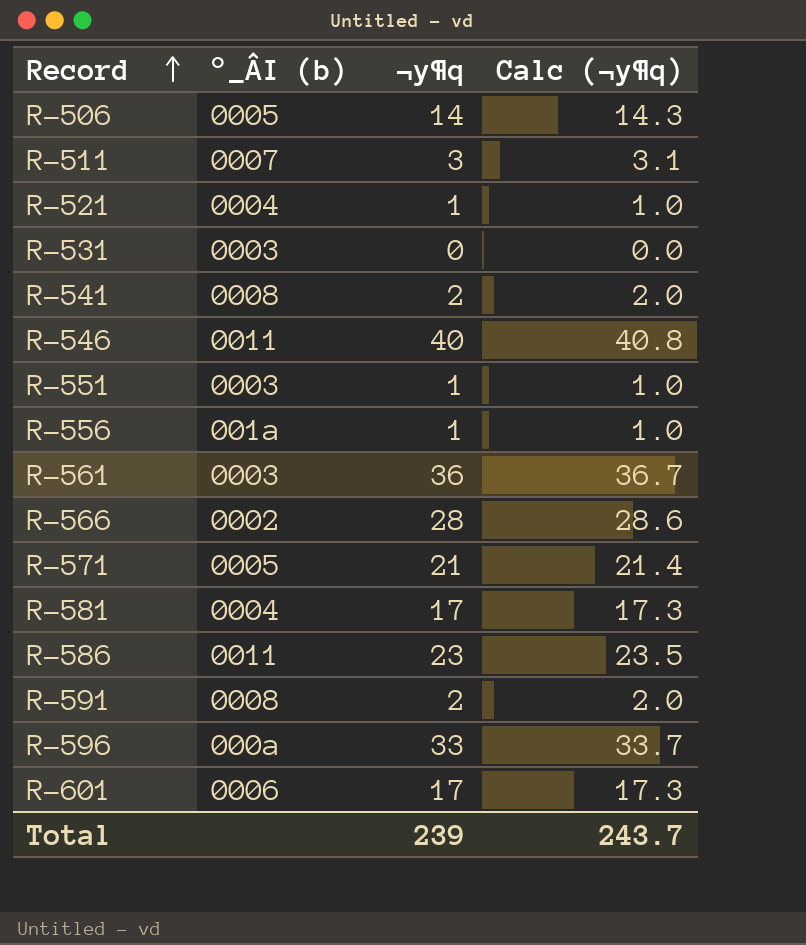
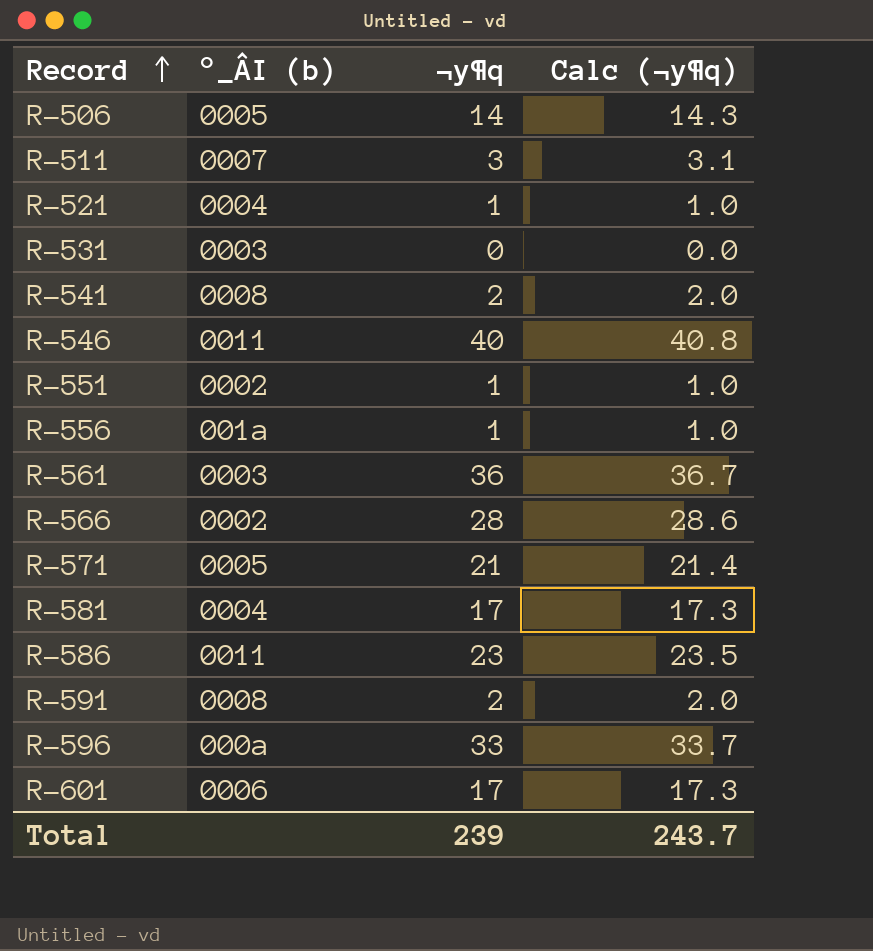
R-551 | °_ÂI (b): 0003 -> 0002

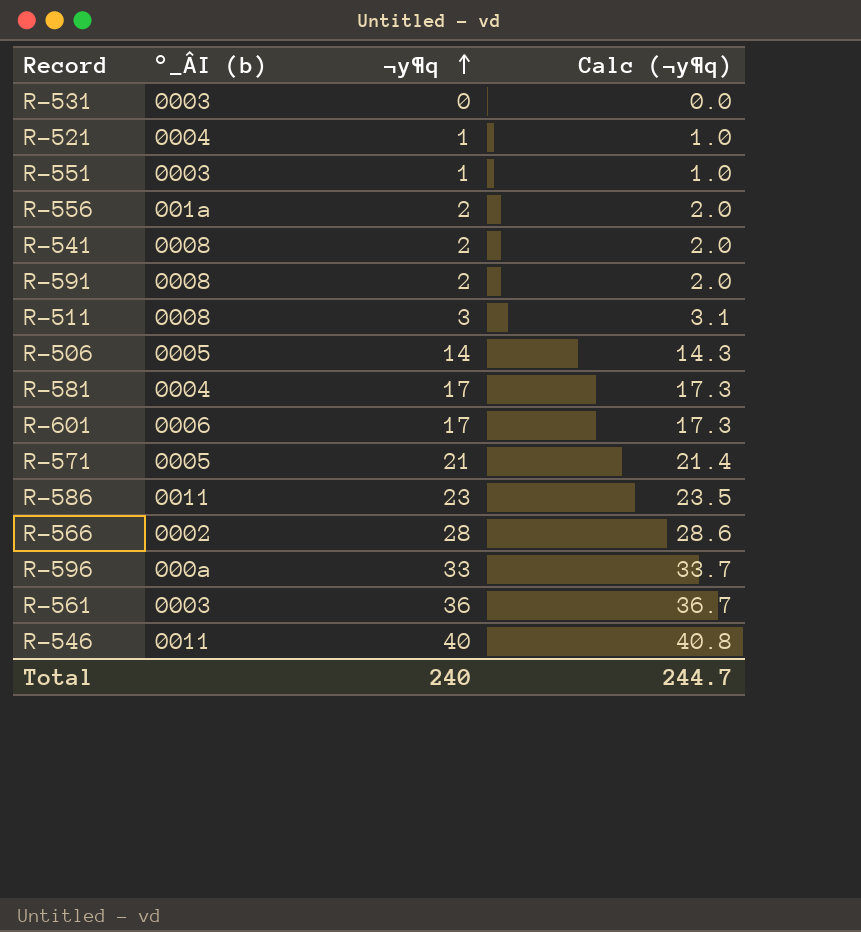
row order: Record ascending -> ¬y¶q ascending
R-551 | °_ÂI (b): 0002 -> 0003
R-556 | ¬y¶q: 1 -> 2
R-556 | Calc (¬y¶q): 1.0 -> 2.0
R-511 | °_ÂI (b): 0007 -> 0008
Total | ¬y¶q: 239 -> 240
Total | Calc (¬y¶q): 243.7 -> 244.7

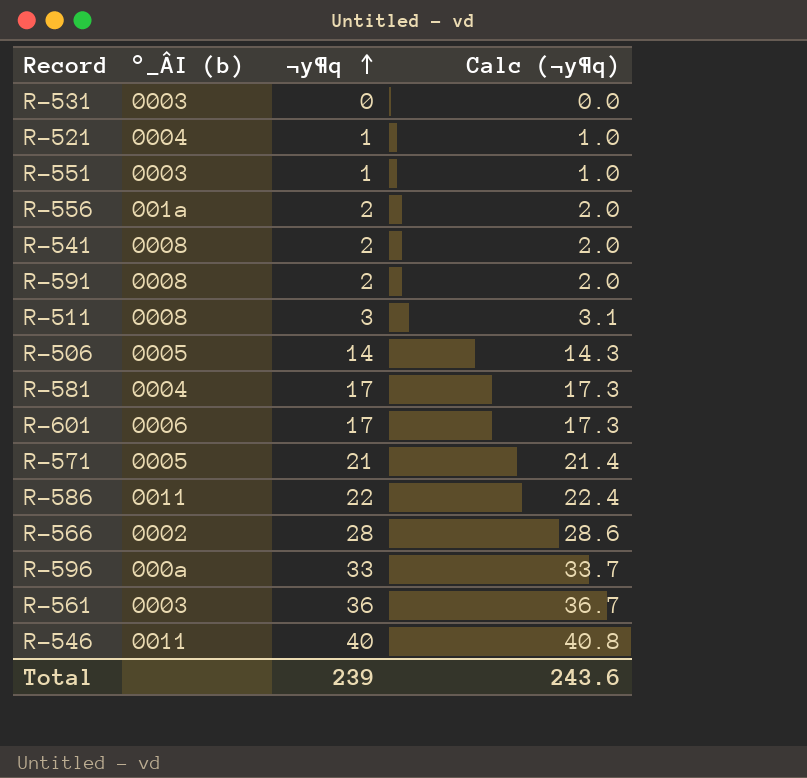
R-586 | ¬y¶q: 23 -> 22
R-586 | Calc (¬y¶q): 23.5 -> 22.4
Total | ¬y¶q: 240 -> 239
Total | Calc (¬y¶q): 244.7 -> 243.6

